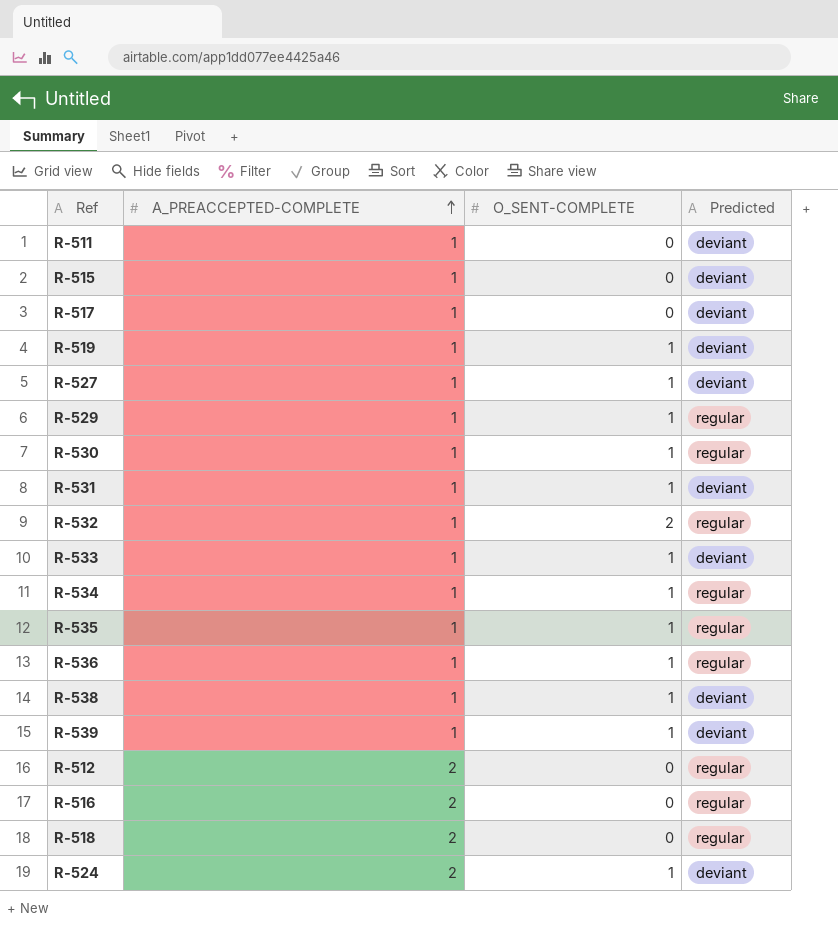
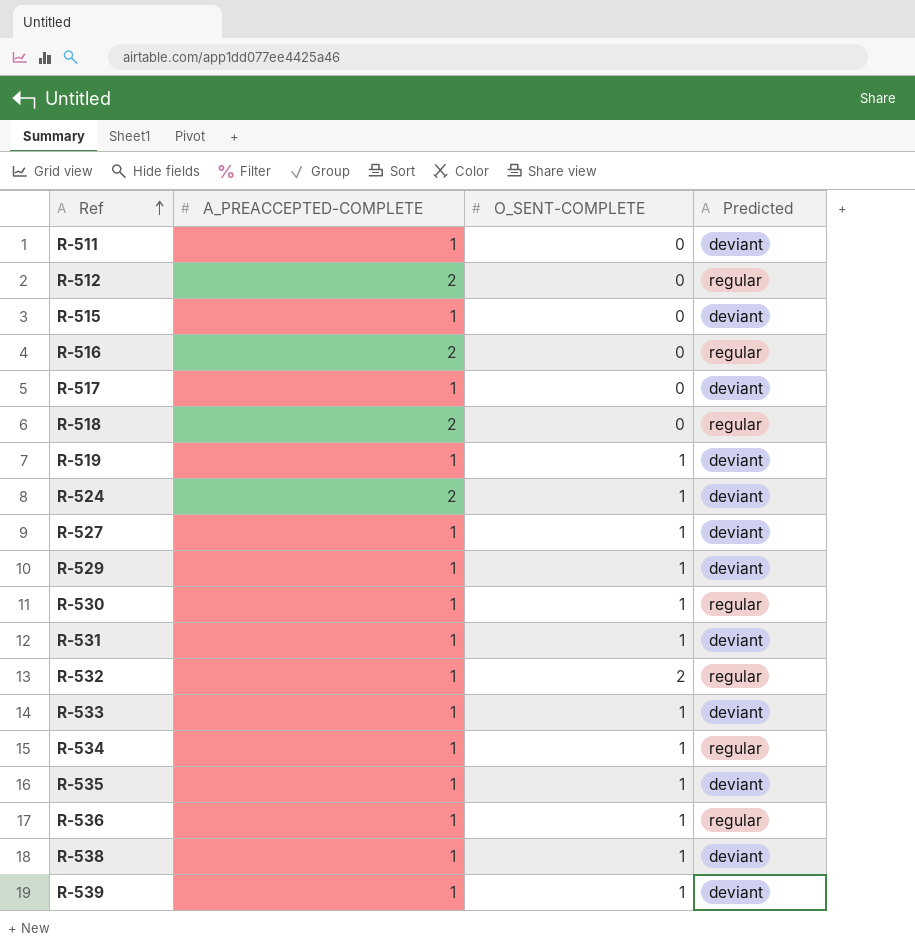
row order: A_PREACCEPTED-COMPLETE ascending -> Ref ascending
R-529 | Predicted: regular -> deviant
R-535 | Predicted: regular -> deviant

